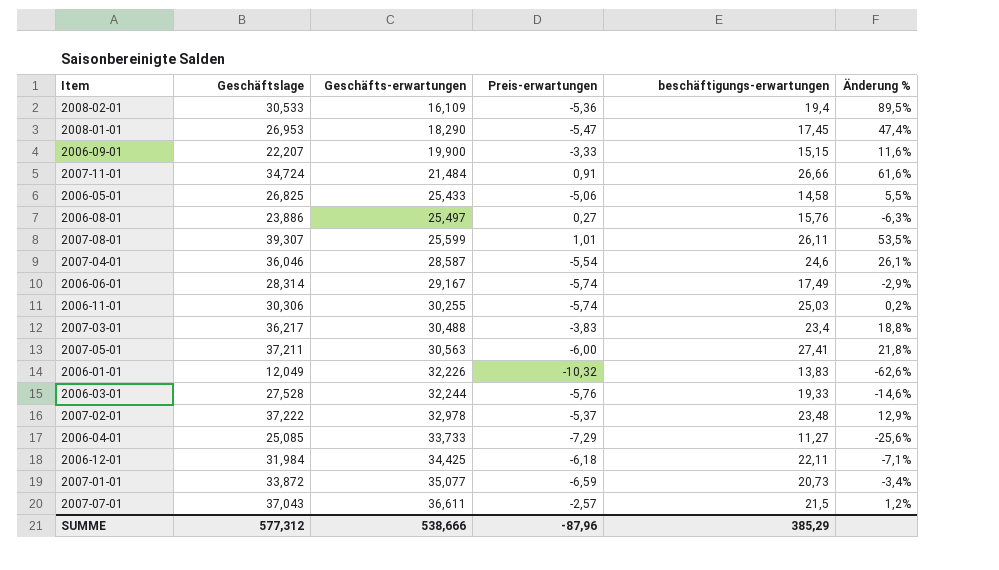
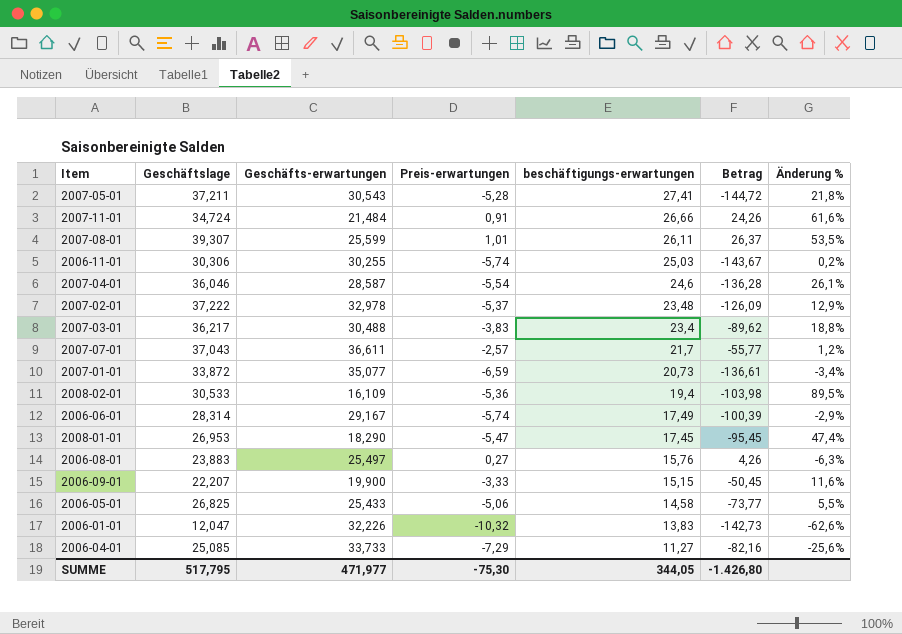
row order: Geschäfts-erwartungen ascending -> beschäftigungs-erwartungen descending
column Betrag | formula: none -> [Preis-erwartungen] * [beschäftigungs-erwartungen]
row 2006-03-01: 27,528 | 32,244 | -5,76 | 19,33 | -14,6% -> none
row 2006-12-01: 31,984 | 34,425 | -6,18 | 22,11 | -7,1% -> none
2007-05-01 | Geschäfts-erwartungen: 30,563 -> 30,543
2007-05-01 | Preis-erwartungen: -6,00 -> -5,28
2007-07-01 | beschäftigungs-erwartungen: 21,5 -> 21,7
2006-08-01 | Geschäftslage: 23,886 -> 23,883
2006-01-01 | Geschäftslage: 12,049 -> 12,047
SUMME | Geschäftslage: 577,312 -> 517,795
SUMME | Geschäfts-erwartungen: 538,666 -> 471,977
SUMME | Preis-erwartungen: -87,96 -> -75,30
SUMME | beschäftigungs-erwartungen: 385,29 -> 344,05

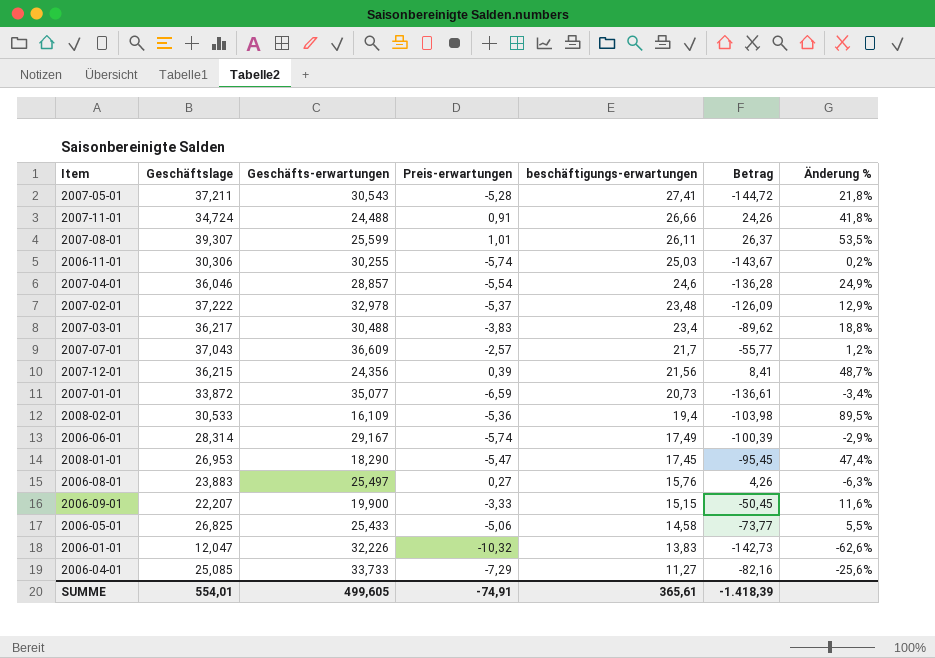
2007-11-01 | Geschäfts-erwartungen: 21,484 -> 24,488
2007-11-01 | Änderung %: 61,6% -> 41,8%
2007-04-01 | Geschäfts-erwartungen: 28,587 -> 28,857
2007-04-01 | Änderung %: 26,1% -> 24,9%
2007-07-01 | Geschäfts-erwartungen: 36,611 -> 36,609
row 2007-12-01: none -> 36,215 | 24,356 | 0,39 | 21,56 | 8,41 | 48,7%
SUMME | Geschäftslage: 517,795 -> 554,01
SUMME | Geschäfts-erwartungen: 471,977 -> 499,605
SUMME | Preis-erwartungen: -75,30 -> -74,91
SUMME | beschäftigungs-erwartungen: 344,05 -> 365,61
SUMME | Betrag: -1.426,80 -> -1.418,39

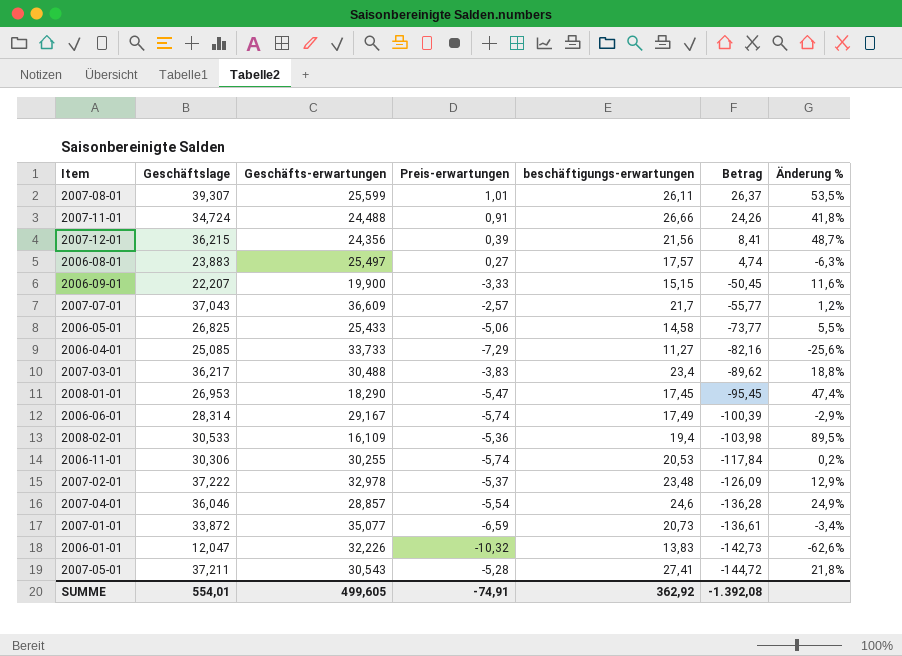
row order: beschäftigungs-erwartungen descending -> Betrag descending
2006-08-01 | beschäftigungs-erwartungen: 15,76 -> 17,57
2006-08-01 | Betrag: 4,26 -> 4,74
2006-11-01 | beschäftigungs-erwartungen: 25,03 -> 20,53
2006-11-01 | Betrag: -143,67 -> -117,84
SUMME | beschäftigungs-erwartungen: 365,61 -> 362,92
SUMME | Betrag: -1.418,39 -> -1.392,08

